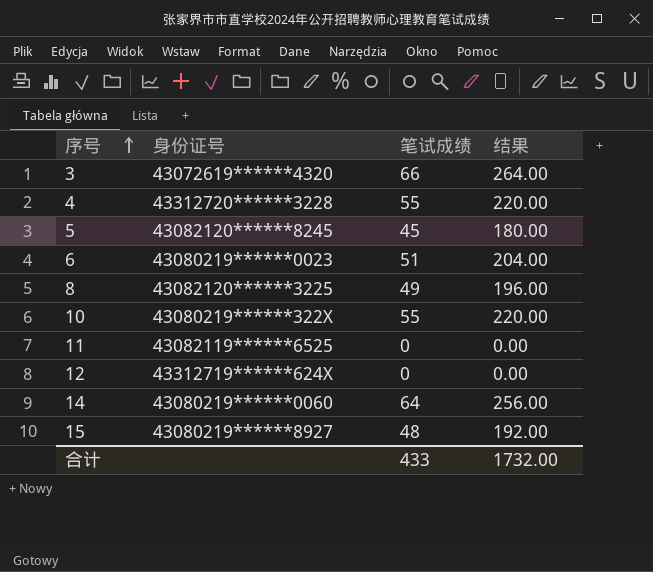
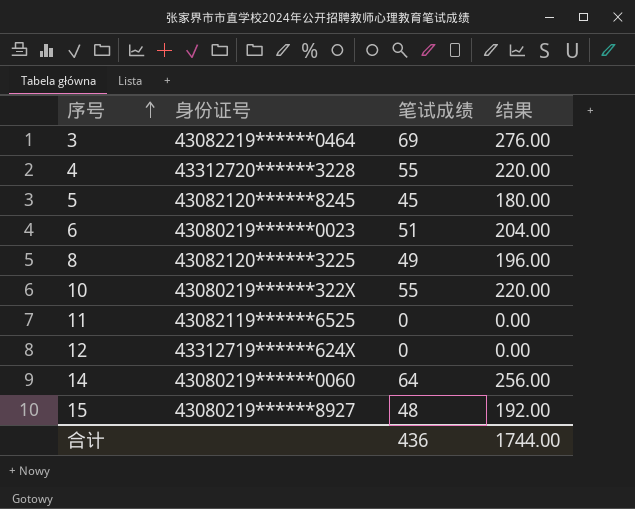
3 | 身份证号: 43072619******4320 -> 43082219******0464
3 | 笔试成绩: 66 -> 69
3 | 结果: 264.00 -> 276.00
合计 | 笔试成绩: 433 -> 436
合计 | 结果: 1732.00 -> 1744.00

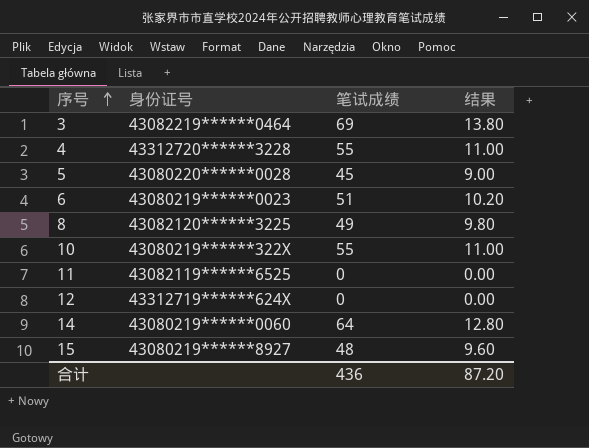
column 结果 | formula: [笔试成绩] * 4 -> [笔试成绩] * 0.2
5 | 身份证号: 43082120******8245 -> 43080220******0028
合计 | 结果: 1744.00 -> 87.20

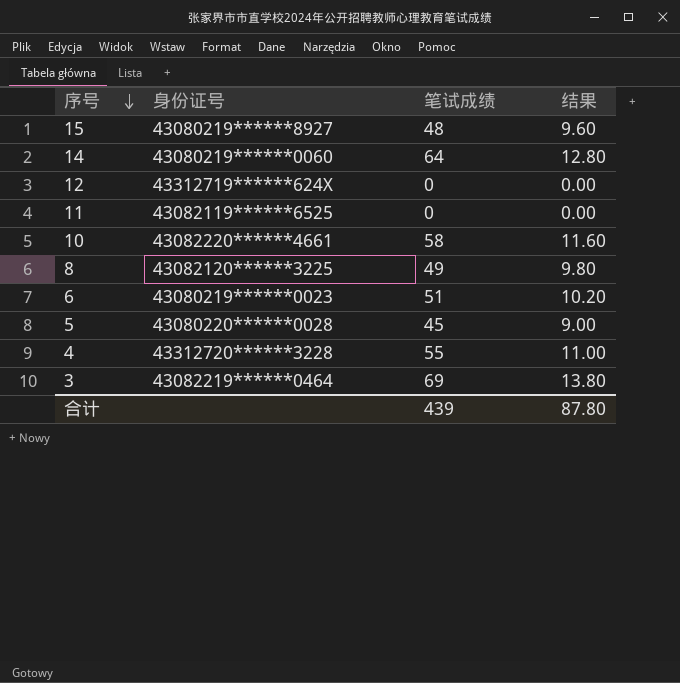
row order: 序号 ascending -> 序号 descending
10 | 身份证号: 43080219******322X -> 43082220******4661
10 | 笔试成绩: 55 -> 58
10 | 结果: 11.00 -> 11.60
合计 | 笔试成绩: 436 -> 439
合计 | 结果: 87.20 -> 87.80

